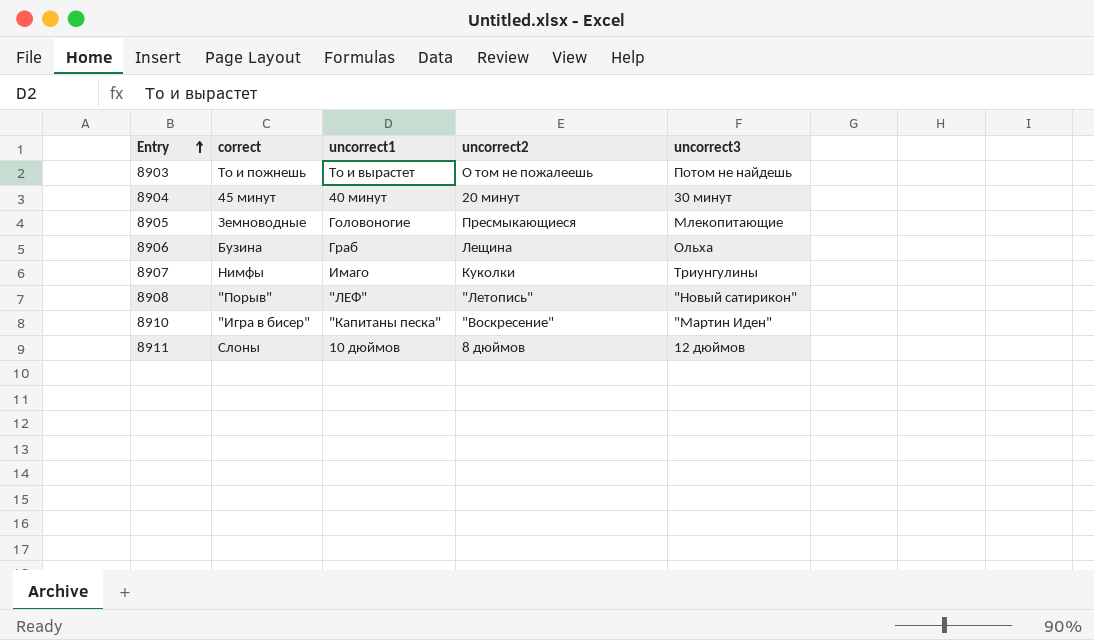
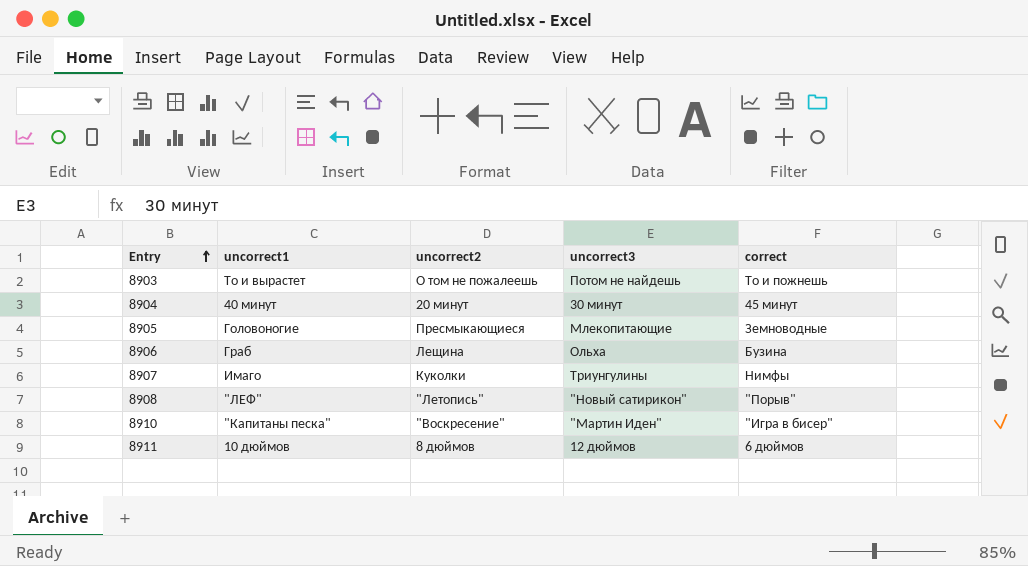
column correct | position: 2 -> 5
8911 | correct: Слоны -> 6 дюймов

